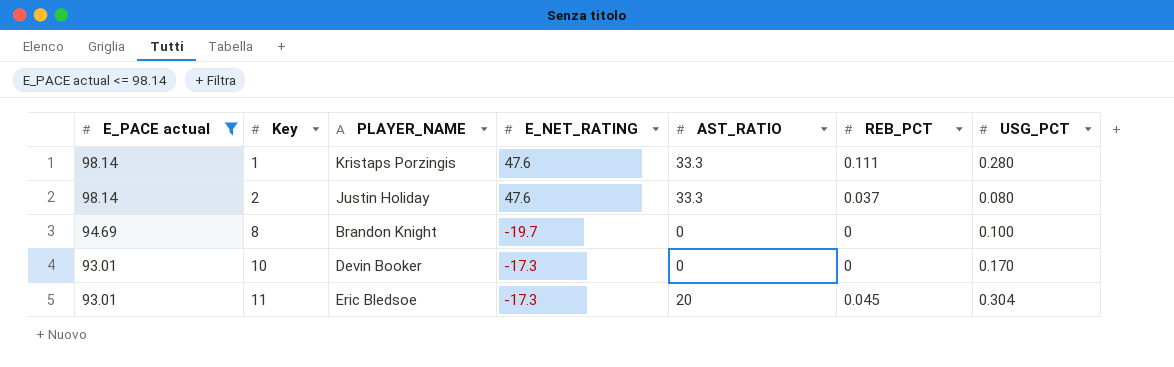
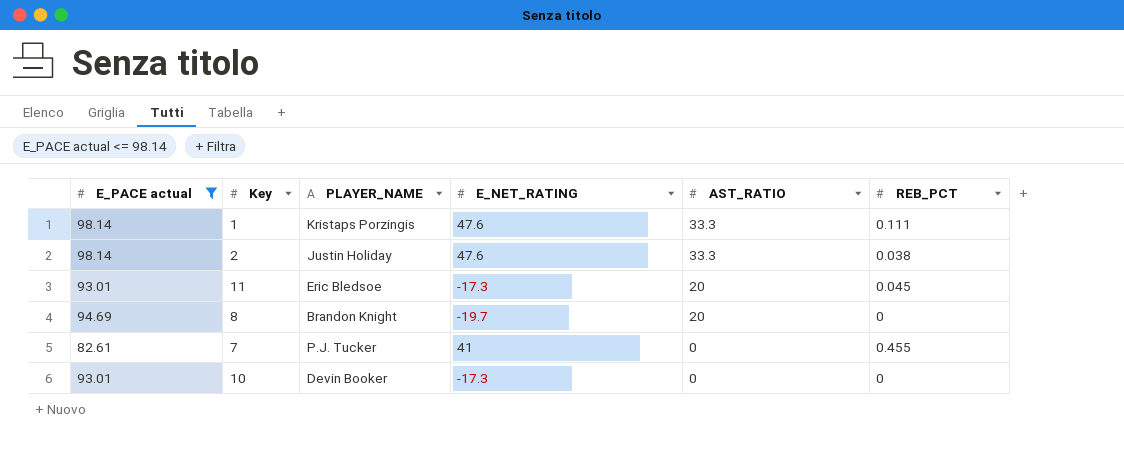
row order: E_PACE actual descending -> AST_RATIO descending
column USG_PCT | position: 7 -> none
2 | REB_PCT: 0.037 -> 0.038
8 | AST_RATIO: 0 -> 20
row 7: none -> 82.61 | P.J. Tucker | 41 | 0 | 0.455

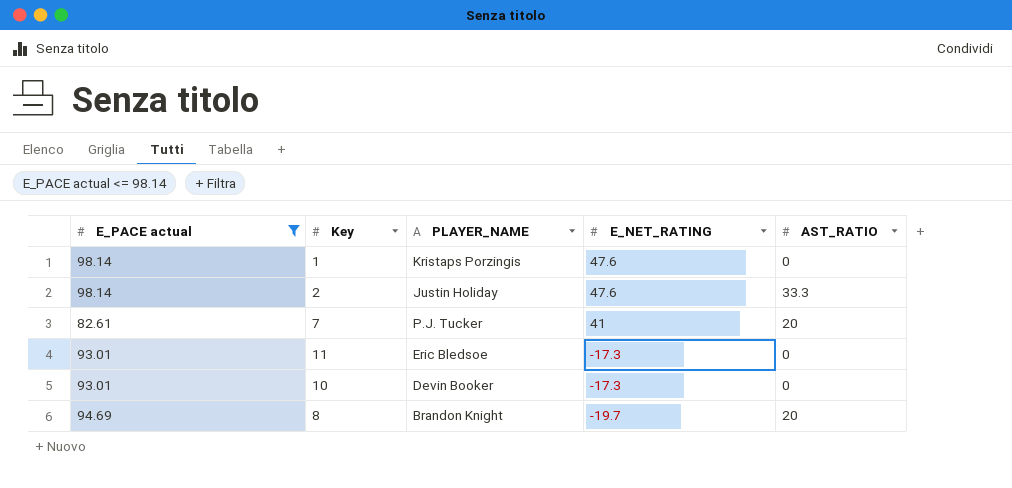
row order: AST_RATIO descending -> E_NET_RATING descending
column REB_PCT | position: 6 -> none
1 | AST_RATIO: 33.3 -> 0
7 | AST_RATIO: 0 -> 20
11 | AST_RATIO: 20 -> 0

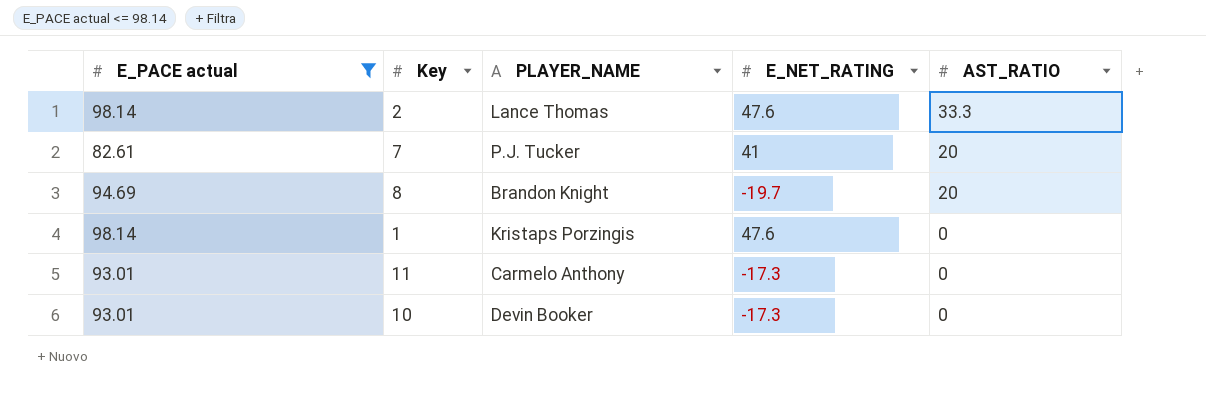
row order: E_NET_RATING descending -> AST_RATIO descending
2 | PLAYER_NAME: Justin Holiday -> Lance Thomas
11 | PLAYER_NAME: Eric Bledsoe -> Carmelo Anthony

